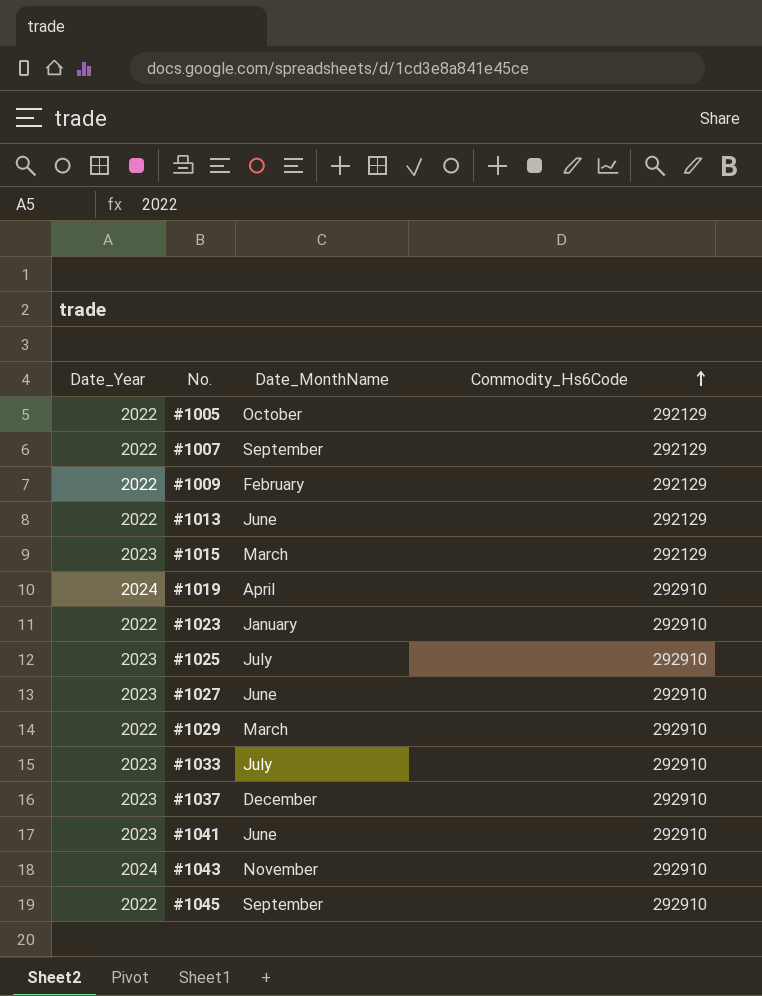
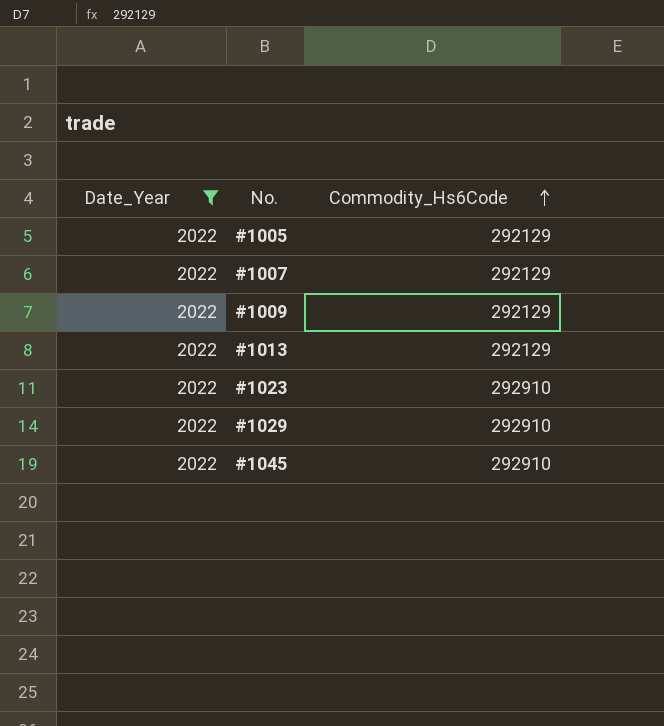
filter: none -> Date_Year = 2022
column Date_MonthName | position: 3 -> none

